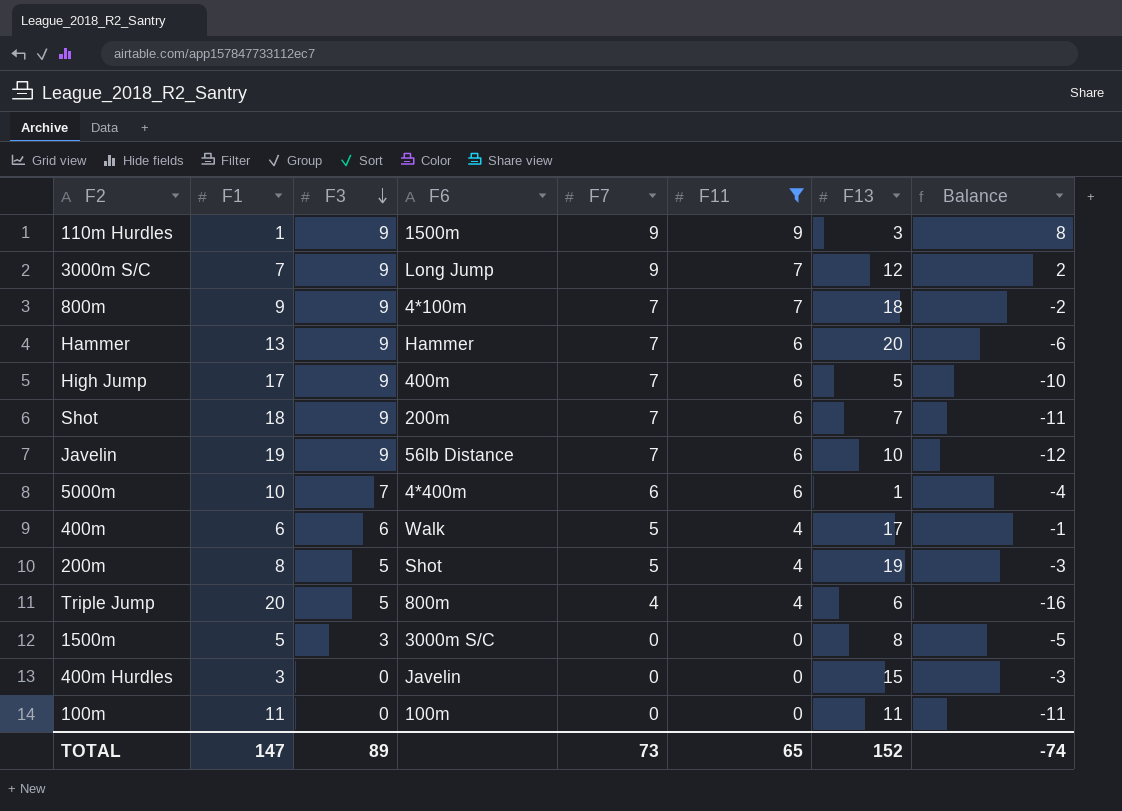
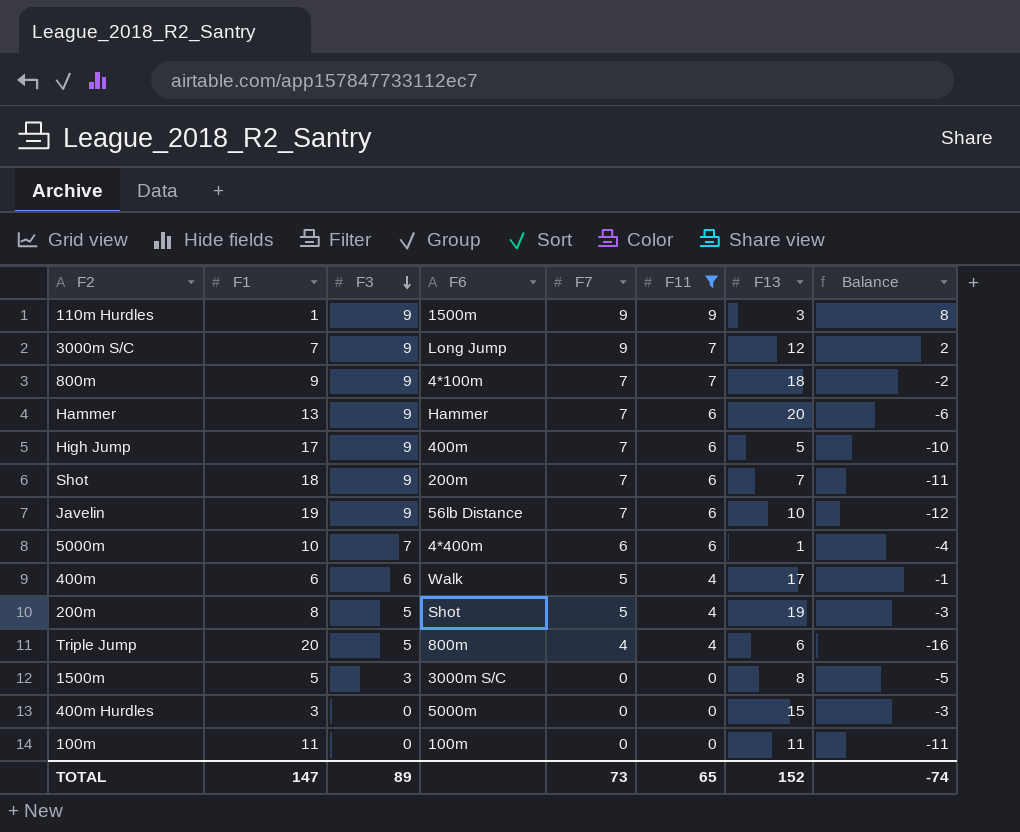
400m Hurdles | F6: Javelin -> 5000m

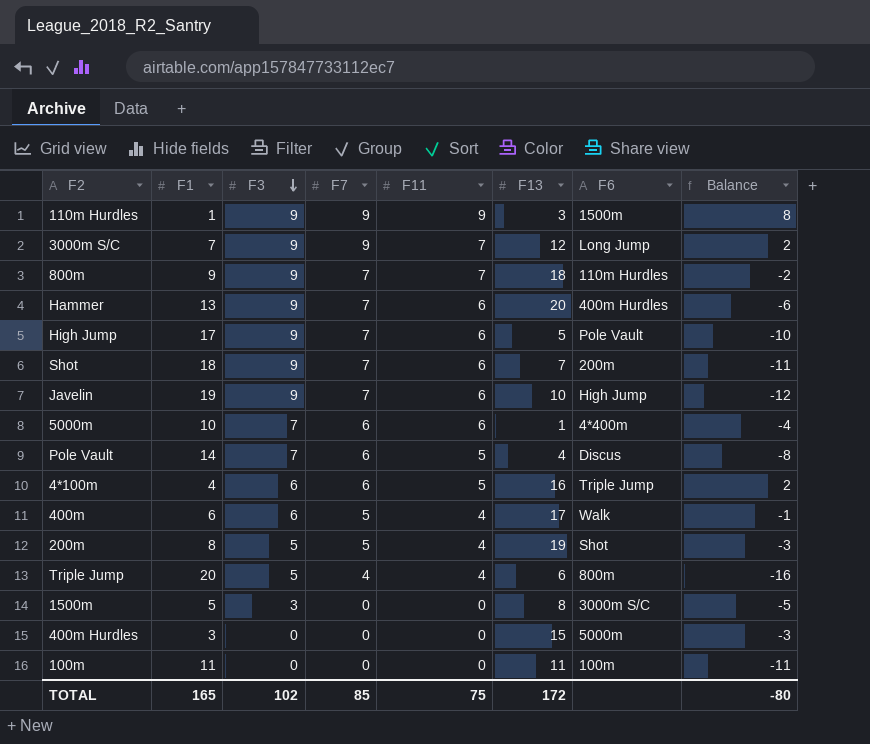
filter: F11 != 5 -> none
column F6 | position: 4 -> 7
800m | F6: 4*100m -> 110m Hurdles
Hammer | F6: Hammer -> 400m Hurdles
High Jump | F6: 400m -> Pole Vault
Javelin | F6: 56lb Distance -> High Jump
TOTAL | F1: 147 -> 165
TOTAL | F3: 89 -> 102
TOTAL | F7: 73 -> 85
TOTAL | F11: 65 -> 75
TOTAL | F13: 152 -> 172
TOTAL | Balance: -74 -> -80

